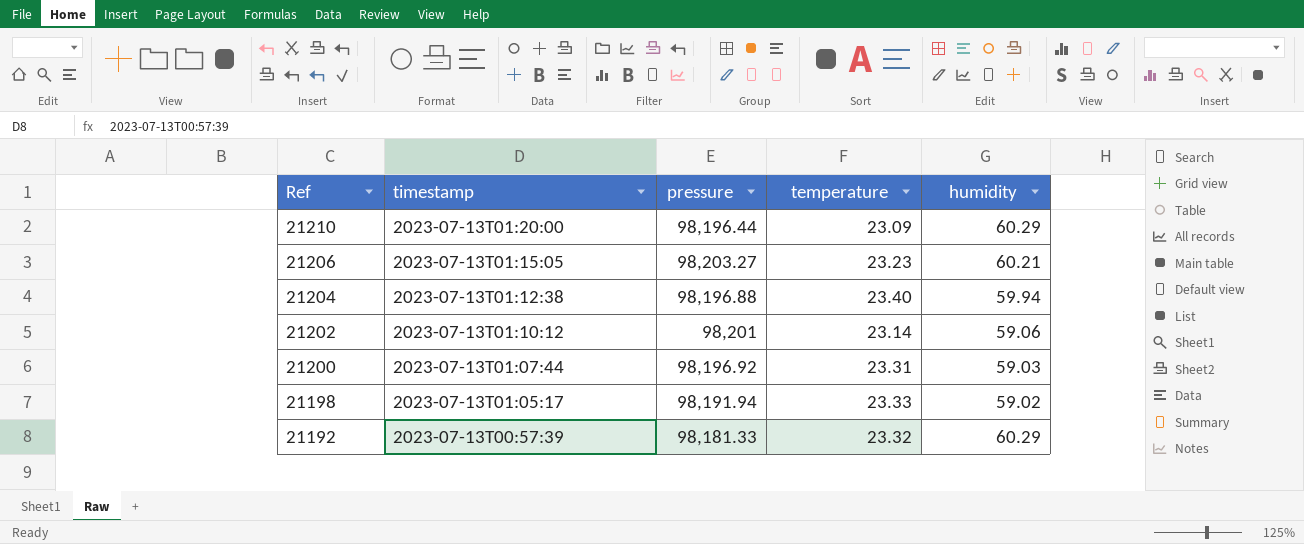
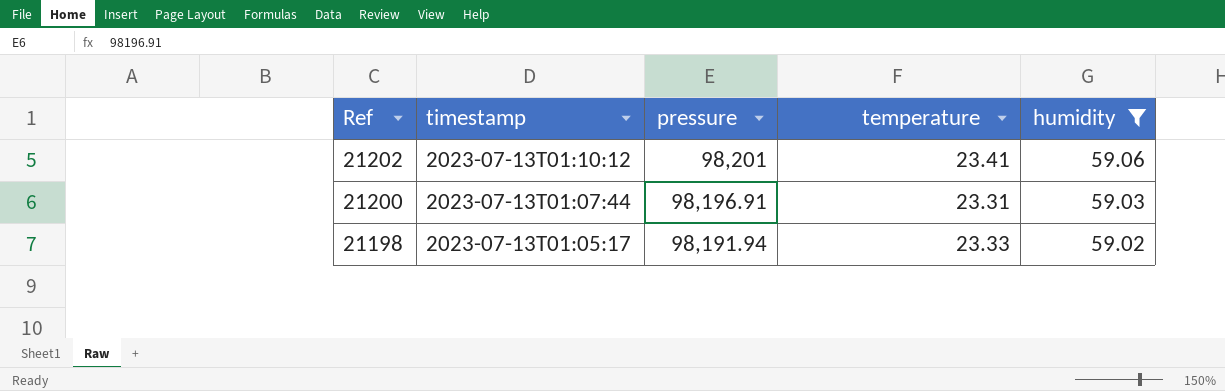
filter: none -> humidity <= 59.06
21202 | temperature: 23.14 -> 23.41
21200 | pressure: 98,196.92 -> 98,196.91

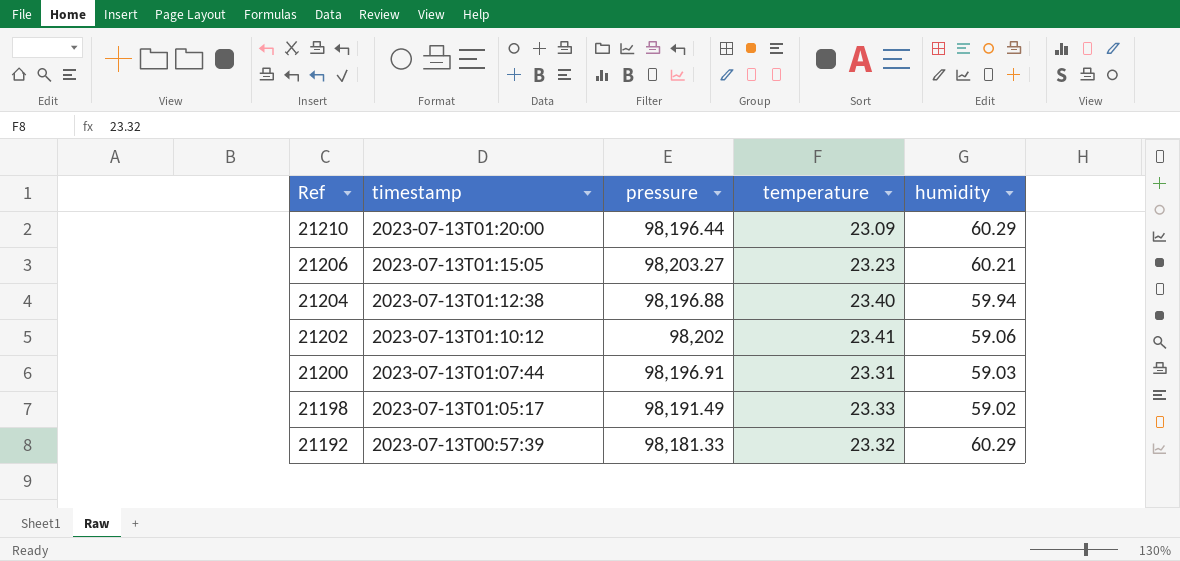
filter: humidity <= 59.06 -> none
21202 | pressure: 98,201 -> 98,202
21198 | pressure: 98,191.94 -> 98,191.49

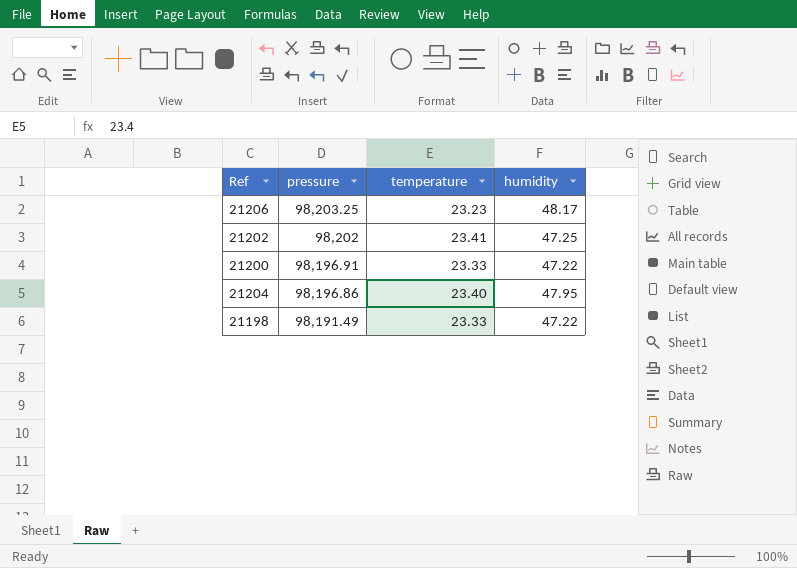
row order: Ref descending -> pressure descending
column timestamp | position: 2 -> none
row 21210: 2023-07-13T01:20:00 | 98,196.44 | 23.09 | 60.29 -> none
row 21192: 2023-07-13T00:57:39 | 98,181.33 | 23.32 | 60.29 -> none
21206 | pressure: 98,203.27 -> 98,203.25
21206 | humidity: 60.21 -> 48.17
21202 | humidity: 59.06 -> 47.25
21200 | temperature: 23.31 -> 23.33
21200 | humidity: 59.03 -> 47.22
21204 | pressure: 98,196.88 -> 98,196.86
21204 | humidity: 59.94 -> 47.95
21198 | humidity: 59.02 -> 47.22

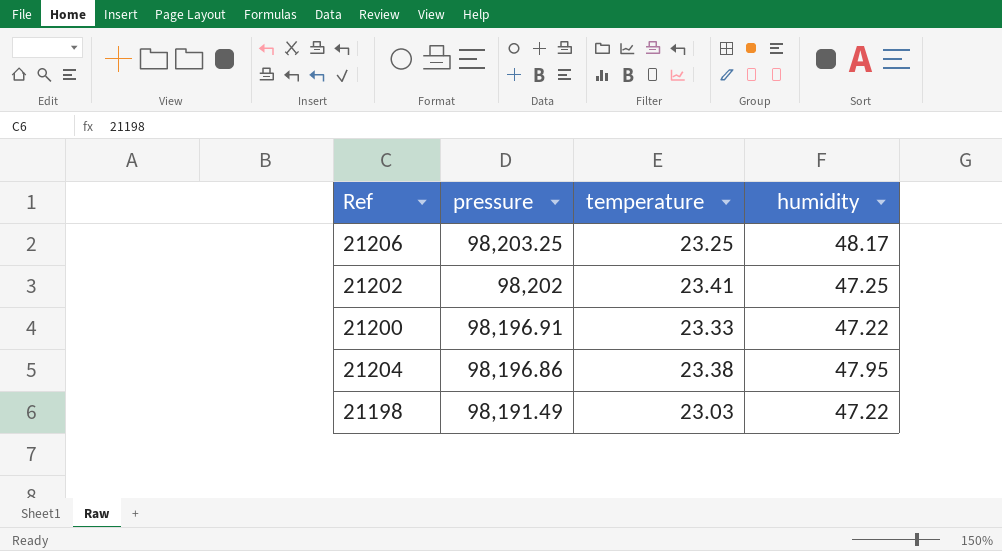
21206 | temperature: 23.23 -> 23.25
21204 | temperature: 23.40 -> 23.38
21198 | temperature: 23.33 -> 23.03

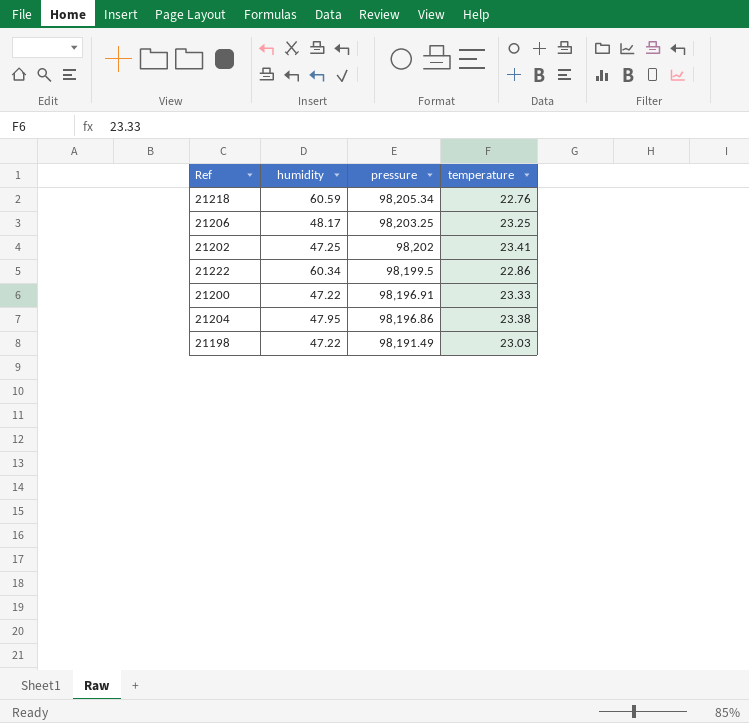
column humidity | position: 4 -> 2
row 21218: none -> 60.59 | 98,205.34 | 22.76
row 21222: none -> 60.34 | 98,199.5 | 22.86

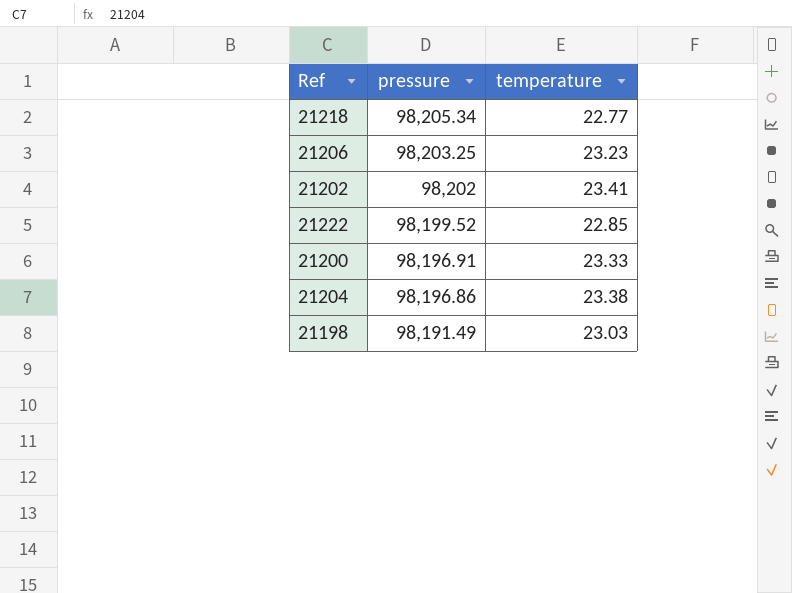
column humidity | position: 2 -> none
21218 | temperature: 22.76 -> 22.77
21206 | temperature: 23.25 -> 23.23
21222 | pressure: 98,199.5 -> 98,199.52
21222 | temperature: 22.86 -> 22.85

